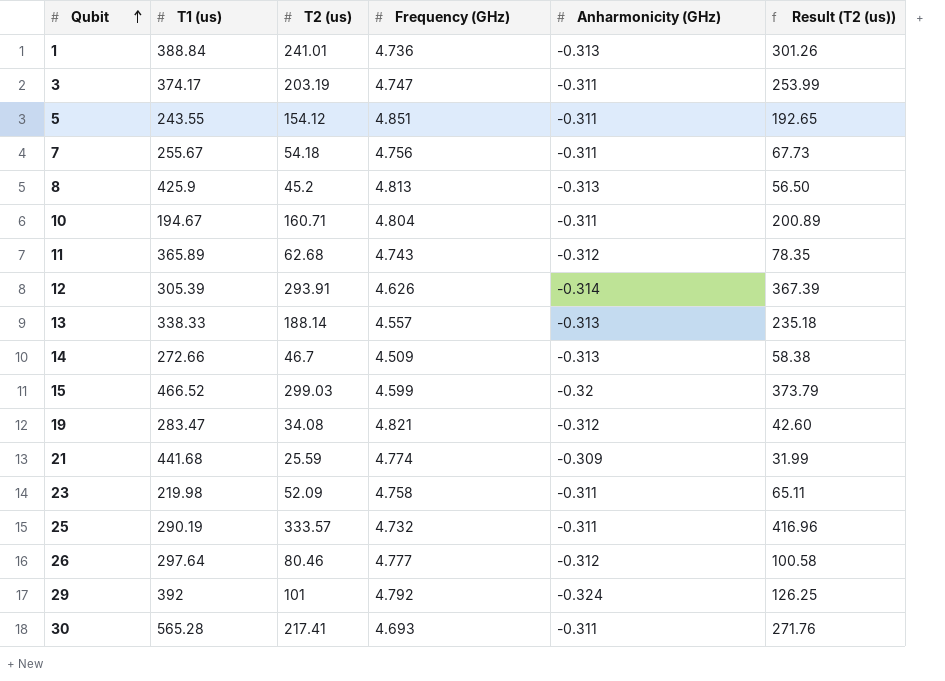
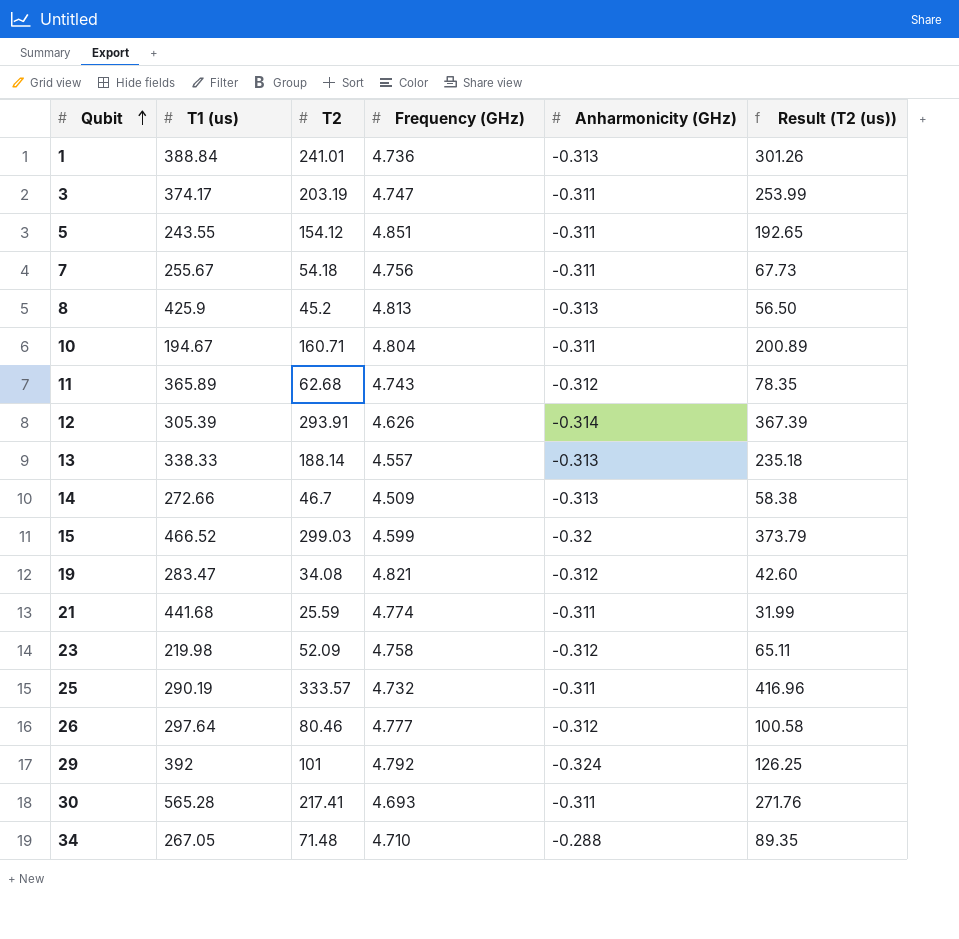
column name: T2 (us) -> T2
21 | Anharmonicity (GHz): -0.309 -> -0.311
23 | Anharmonicity (GHz): -0.311 -> -0.312
row 34: none -> 267.05 | 71.48 | 4.710 | -0.288 | 89.35

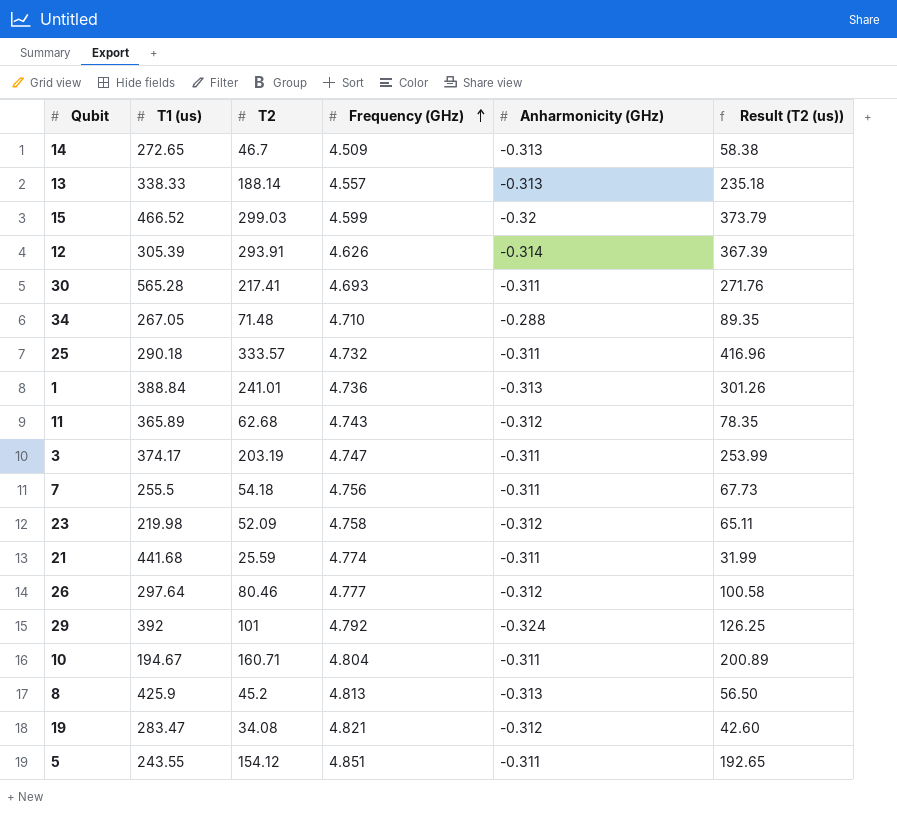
row order: Qubit ascending -> Frequency (GHz) ascending
14 | T1 (us): 272.66 -> 272.65
25 | T1 (us): 290.19 -> 290.18
7 | T1 (us): 255.67 -> 255.5

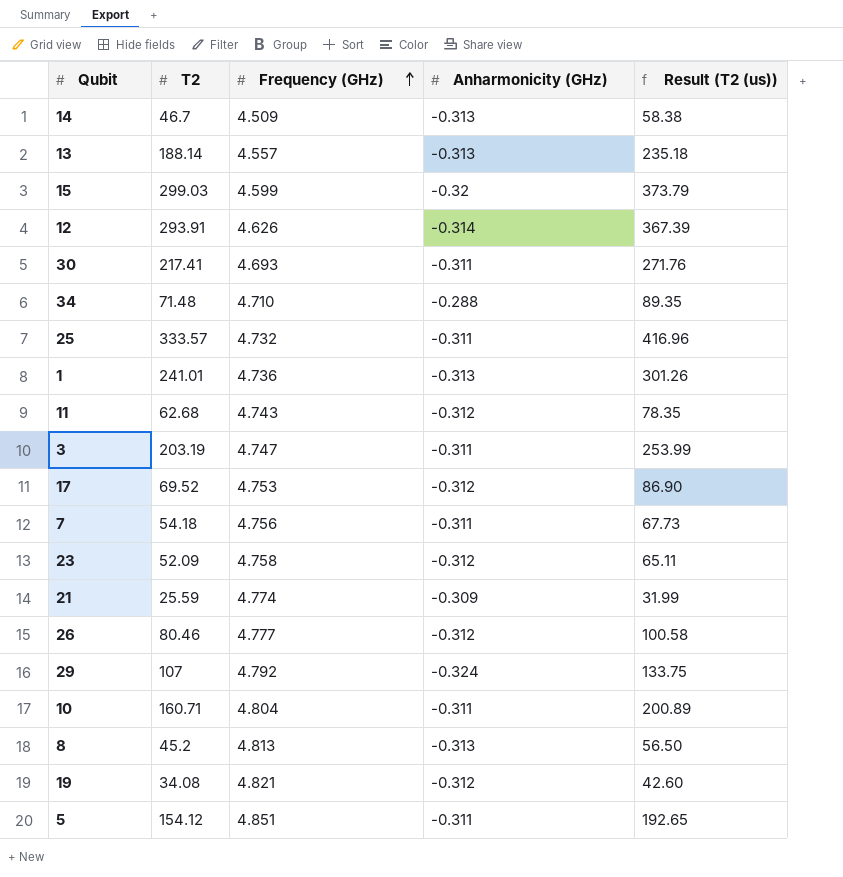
column T1 (us) | position: 2 -> none
row 17: none -> 69.52 | 4.753 | -0.312 | 86.90
21 | Anharmonicity (GHz): -0.311 -> -0.309
29 | T2: 101 -> 107
29 | Result (T2 (us)): 126.25 -> 133.75

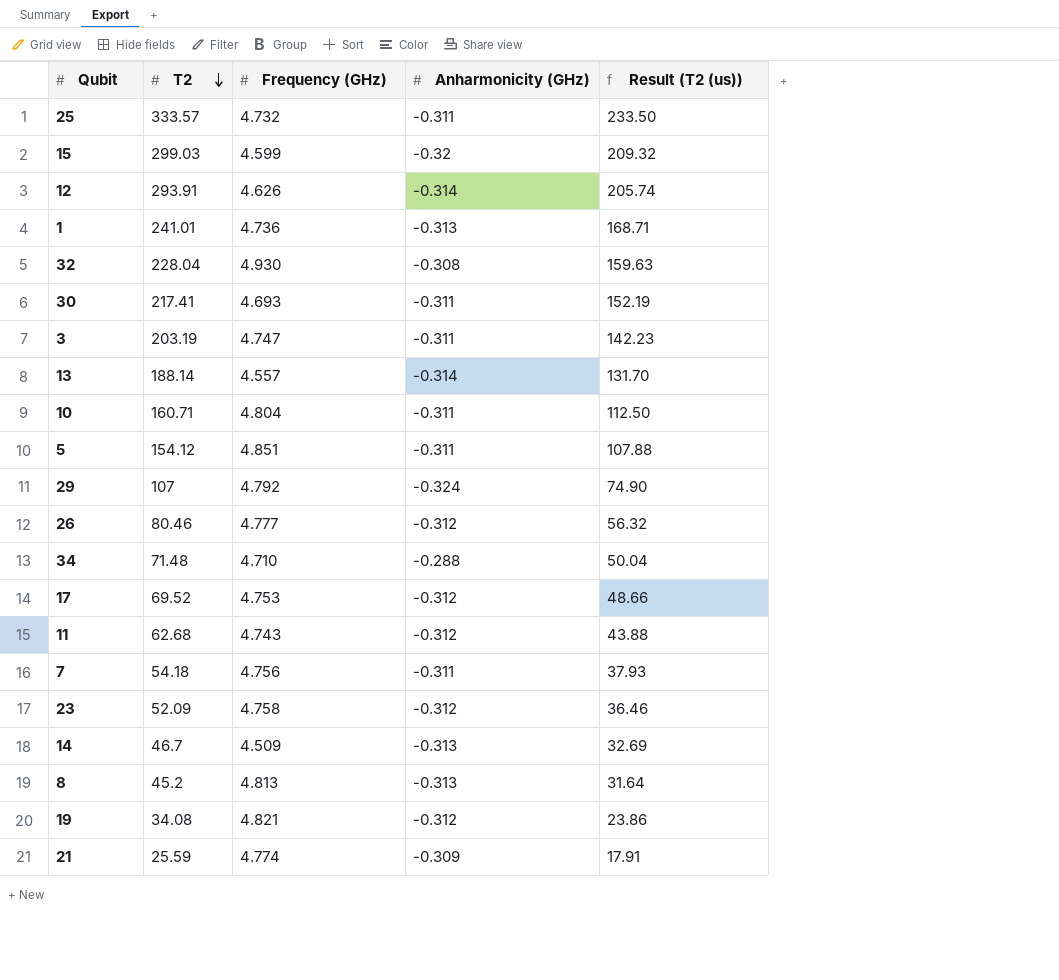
row order: Frequency (GHz) ascending -> T2 descending
column Result (T2 (us)) | formula: [T2] * 1.25 -> [T2] * 0.7
row 32: none -> 228.04 | 4.930 | -0.308 | 159.63
13 | Anharmonicity (GHz): -0.313 -> -0.314

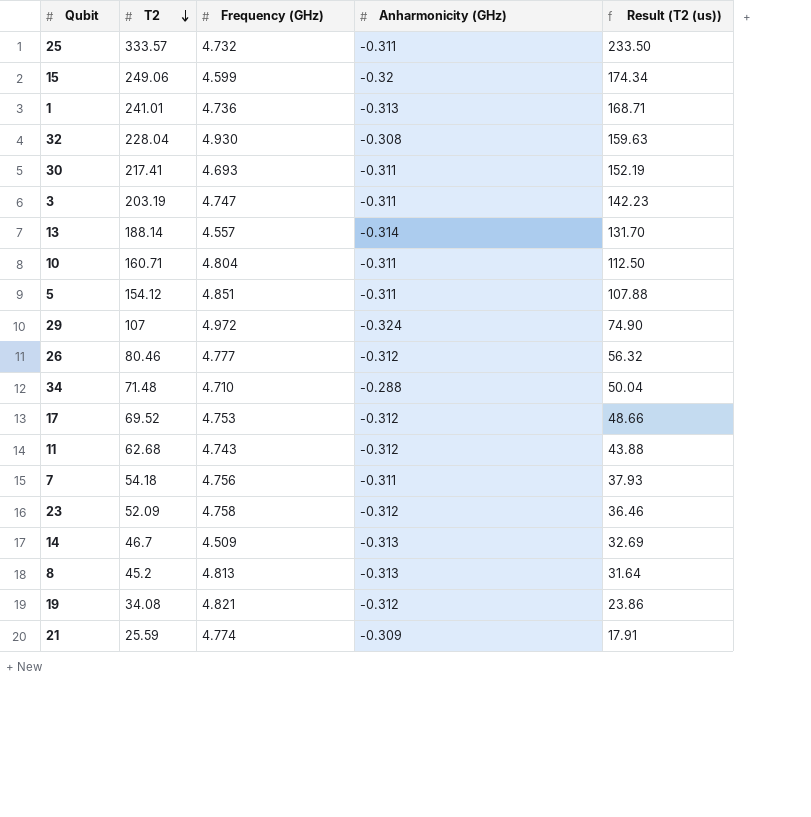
row 12: 293.91 | 4.626 | -0.314 | 205.74 -> none
15 | T2: 299.03 -> 249.06
15 | Result (T2 (us)): 209.32 -> 174.34
29 | Frequency (GHz): 4.792 -> 4.972

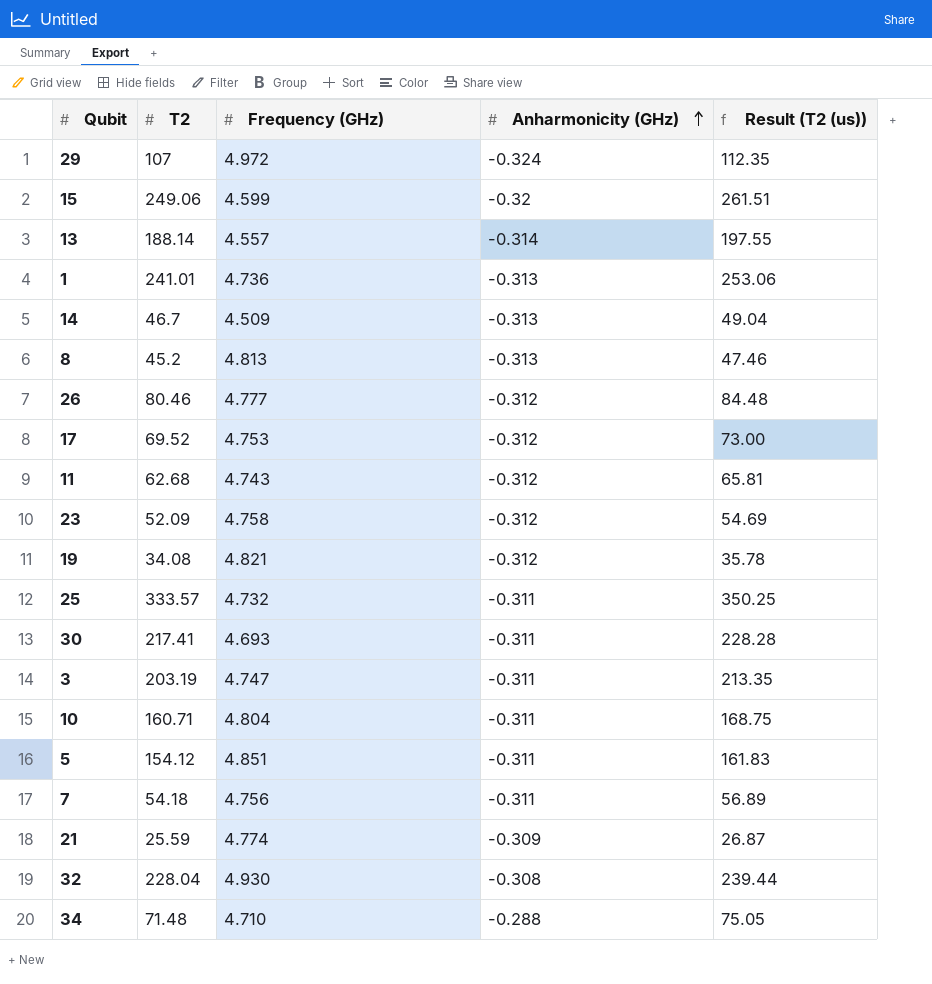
row order: T2 descending -> Anharmonicity (GHz) ascending
column Result (T2 (us)) | formula: [T2] * 0.7 -> [T2] * 1.05

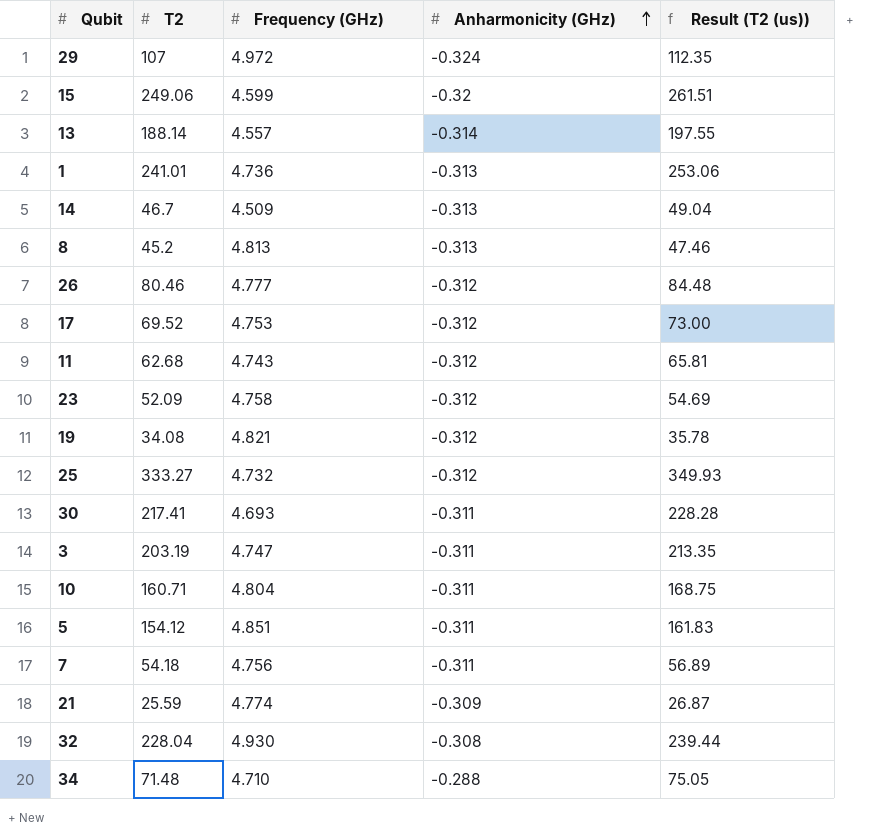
25 | T2: 333.57 -> 333.27
25 | Anharmonicity (GHz): -0.311 -> -0.312
25 | Result (T2 (us)): 350.25 -> 349.93

